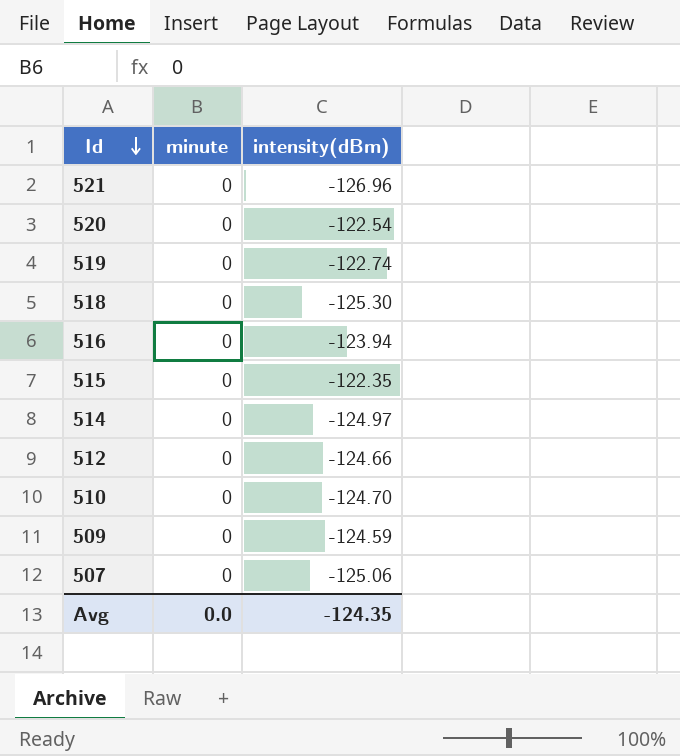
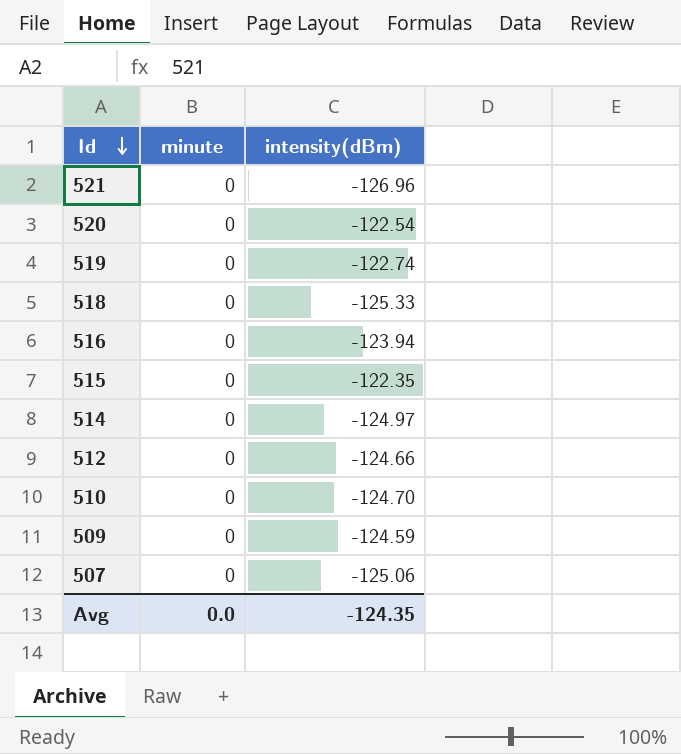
518 | intensity(dBm): -125.30 -> -125.33

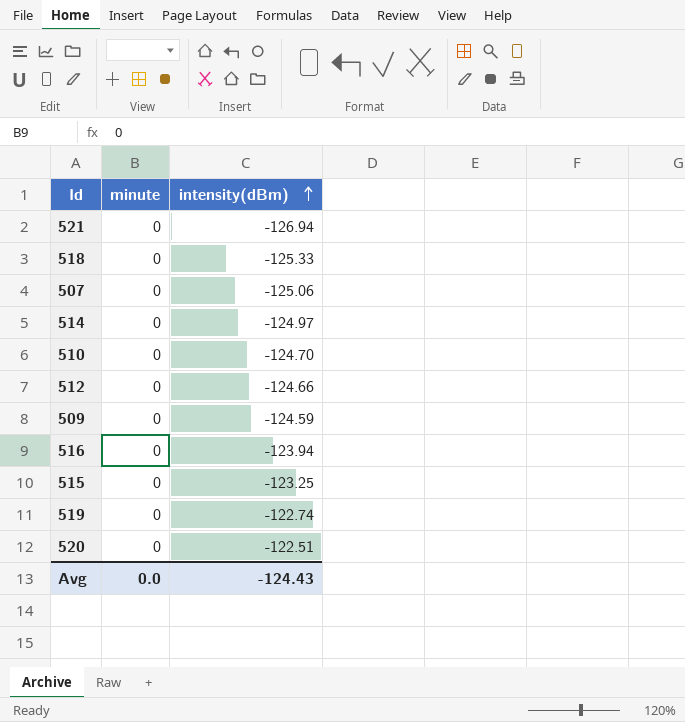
row order: Id descending -> intensity(dBm) ascending
521 | intensity(dBm): -126.96 -> -126.94
515 | intensity(dBm): -122.35 -> -123.25
520 | intensity(dBm): -122.54 -> -122.51
Avg | intensity(dBm): -124.35 -> -124.43

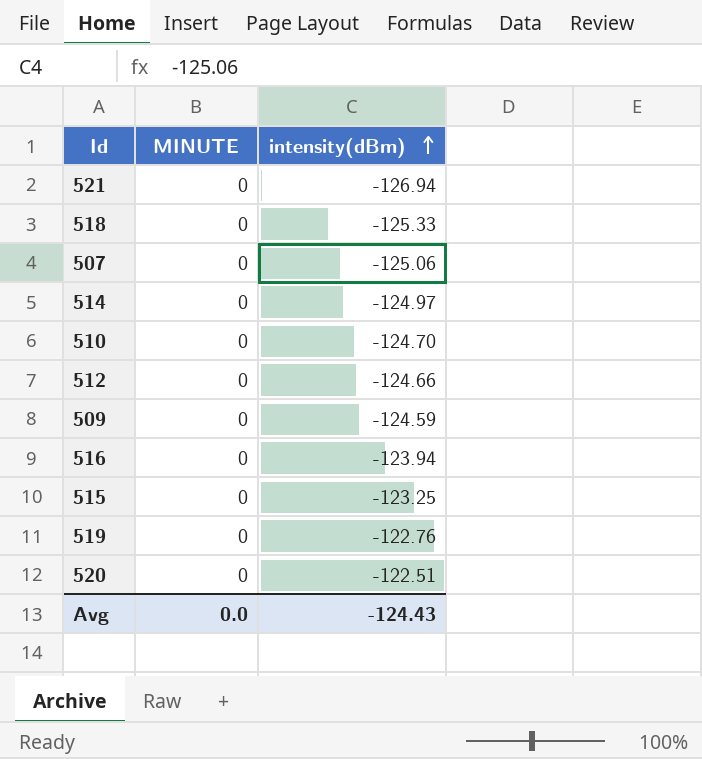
column name: minute -> MINUTE
519 | intensity(dBm): -122.74 -> -122.76

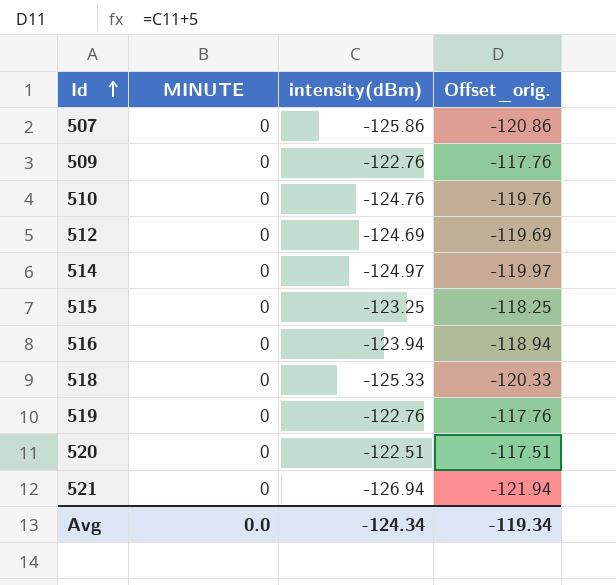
row order: intensity(dBm) ascending -> Id ascending
column Offset_orig. | formula: none -> [intensity(dBm)] + 5
507 | intensity(dBm): -125.06 -> -125.86
509 | intensity(dBm): -124.59 -> -122.76
510 | intensity(dBm): -124.70 -> -124.76
512 | intensity(dBm): -124.66 -> -124.69
Avg | intensity(dBm): -124.43 -> -124.34

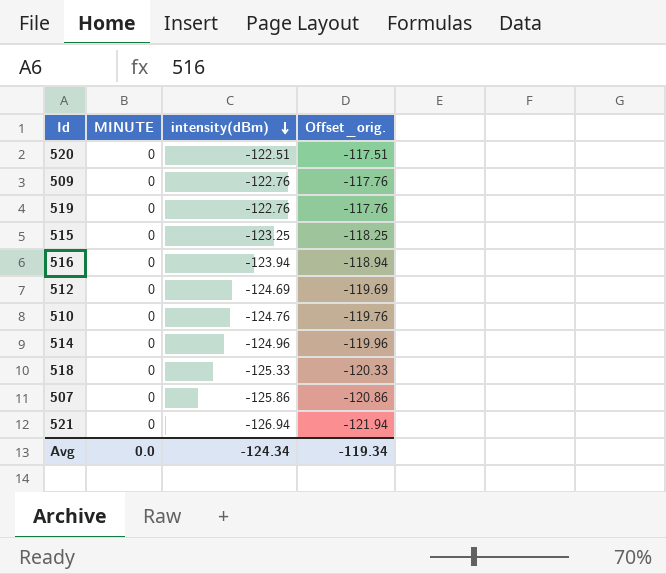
row order: Id ascending -> intensity(dBm) descending
514 | intensity(dBm): -124.97 -> -124.96
514 | Offset_orig.: -119.97 -> -119.96

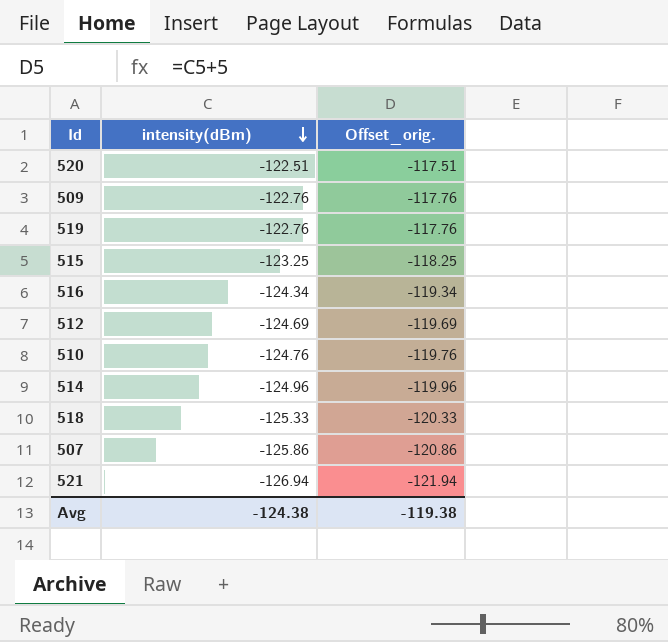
column MINUTE | position: 2 -> none
516 | intensity(dBm): -123.94 -> -124.34
516 | Offset_orig.: -118.94 -> -119.34
Avg | intensity(dBm): -124.34 -> -124.38
Avg | Offset_orig.: -119.34 -> -119.38

